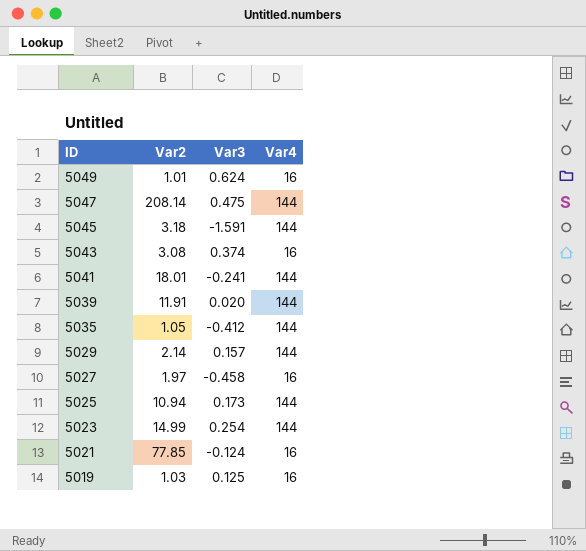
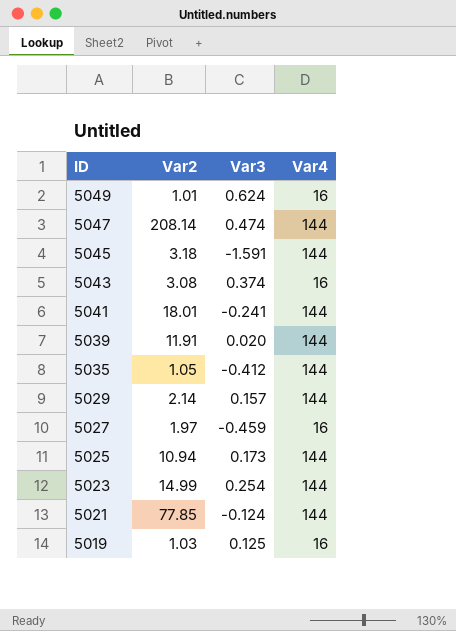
5047 | Var3: 0.475 -> 0.474
5027 | Var3: -0.458 -> -0.459
5021 | Var4: 16 -> 144

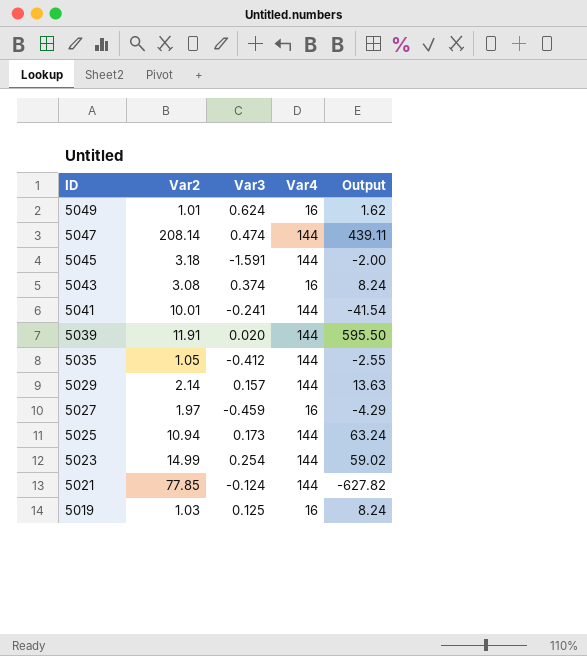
column Output | formula: none -> [Var2] / [Var3]
5041 | Var2: 18.01 -> 10.01

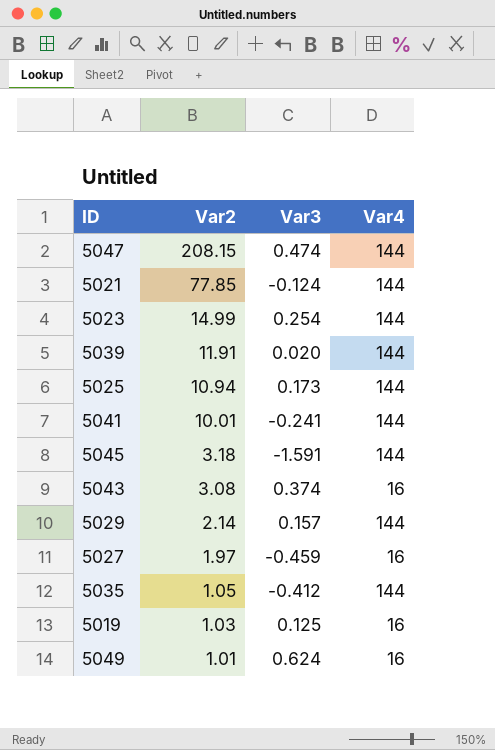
row order: ID descending -> Var2 descending
column Output | formula: [Var2] / [Var3] -> none
5047 | Var2: 208.14 -> 208.15

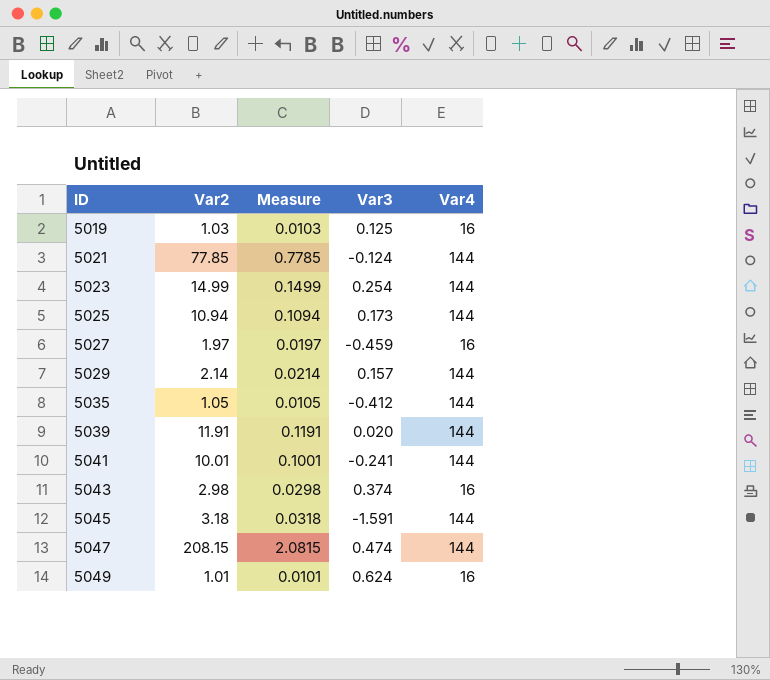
row order: Var2 descending -> ID ascending
column Measure | formula: none -> [Var2] * 0.01
5043 | Var2: 3.08 -> 2.98

